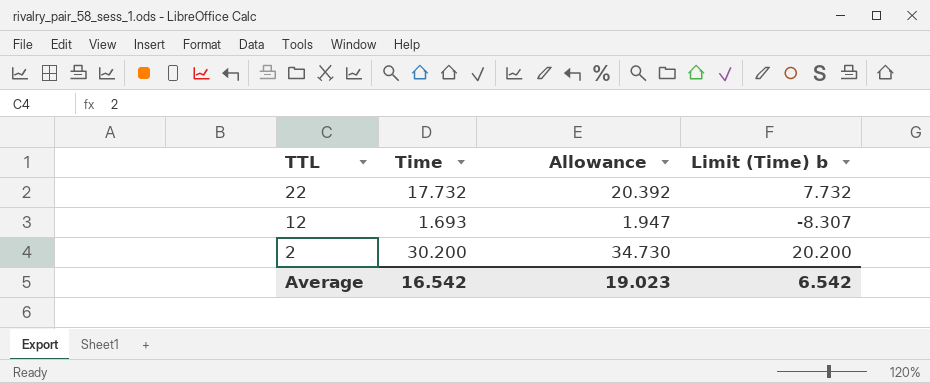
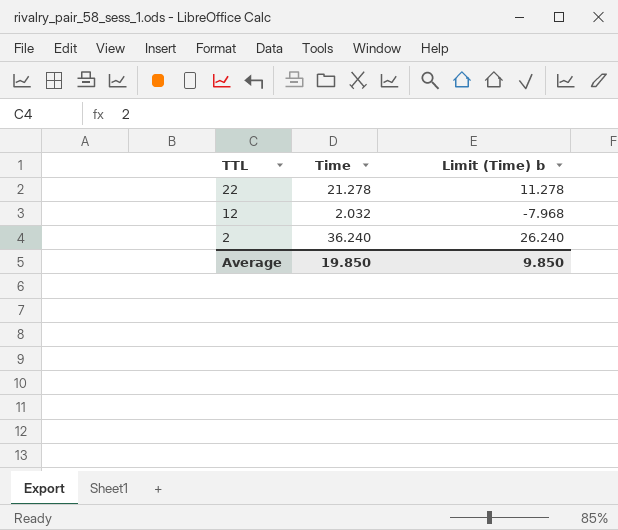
column Allowance | formula: [Time] * 1.15 -> none
22 | Time: 17.732 -> 21.278
22 | Limit (Time) b: 7.732 -> 11.278
12 | Time: 1.693 -> 2.032
12 | Limit (Time) b: -8.307 -> -7.968
2 | Time: 30.200 -> 36.240
2 | Limit (Time) b: 20.200 -> 26.240
Average | Time: 16.542 -> 19.850
Average | Limit (Time) b: 6.542 -> 9.850

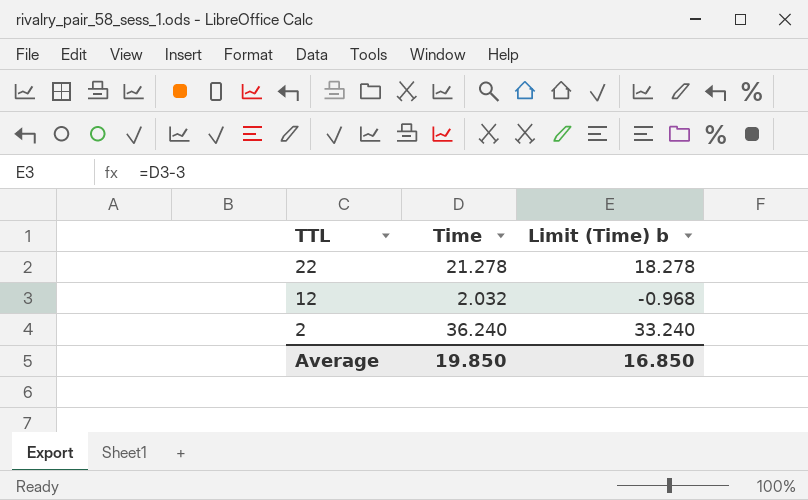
column Limit (Time) b | formula: [Time] - 10 -> [Time] - 3
Average | Limit (Time) b: 9.850 -> 16.850

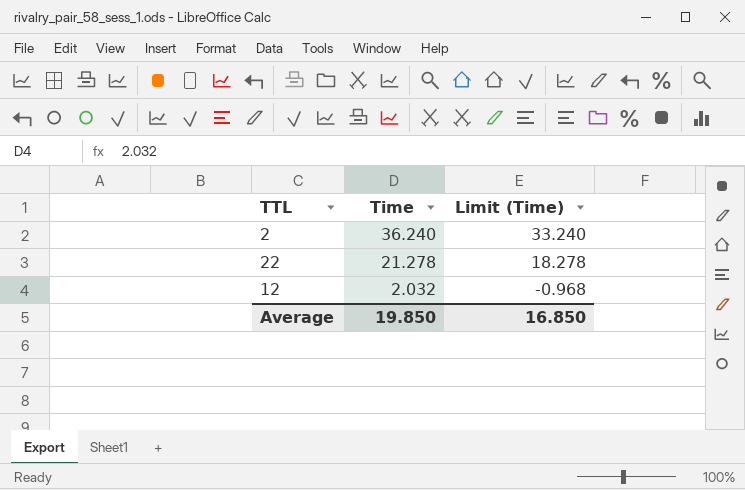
row order: TTL descending -> Time descending
column name: Limit (Time) b -> Limit (Time)

